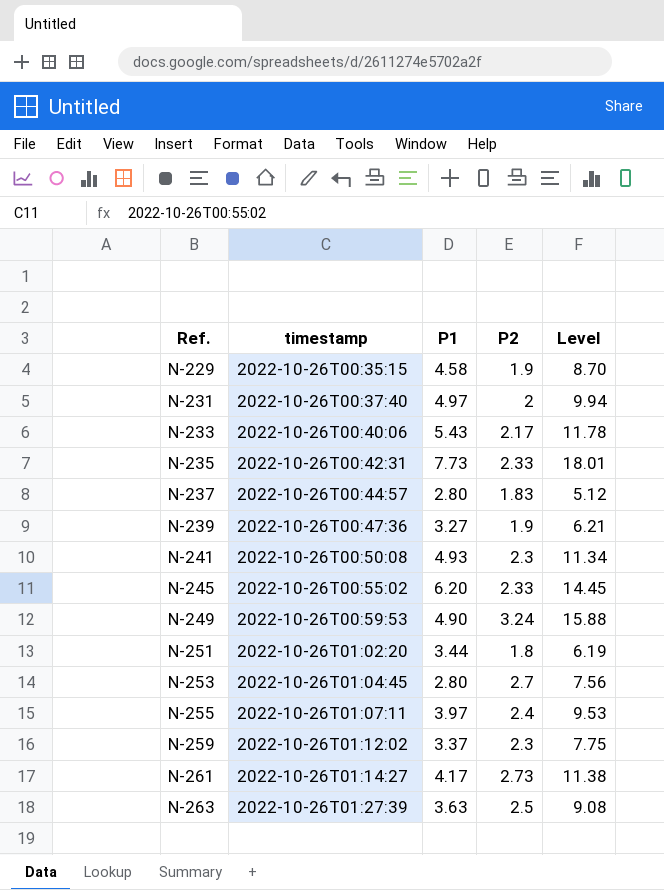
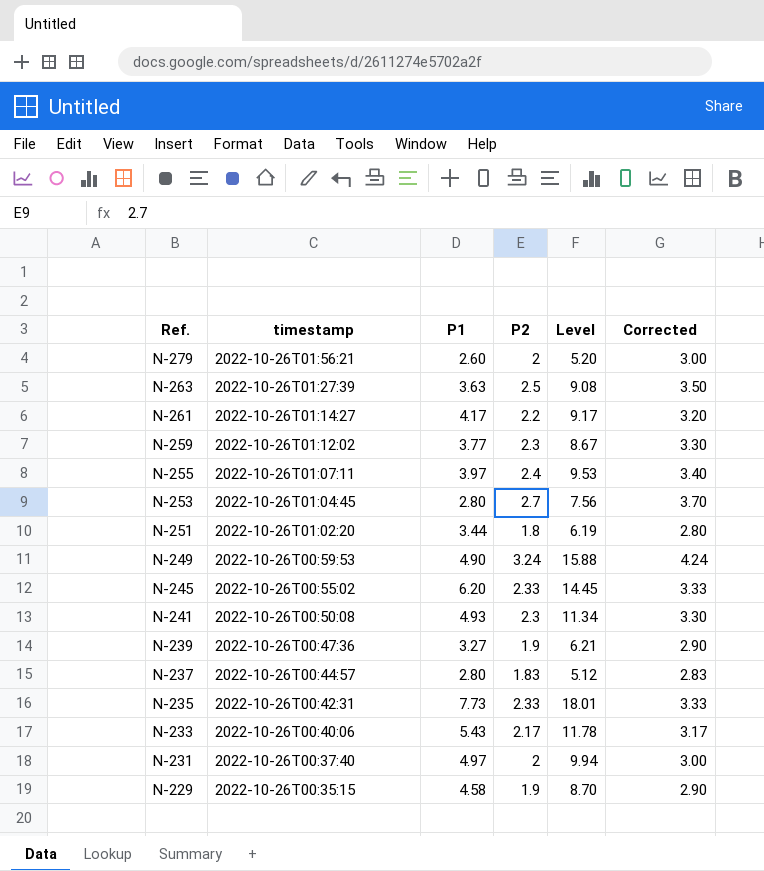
row order: Ref. ascending -> Ref. descending
column Corrected | formula: none -> [P2] + 1
row N-279: none -> 2022-10-26T01:56:21 | 2.60 | 2 | 5.20 | 3.00
N-261 | P2: 2.73 -> 2.2
N-261 | Level: 11.38 -> 9.17
N-259 | P1: 3.37 -> 3.77
N-259 | Level: 7.75 -> 8.67

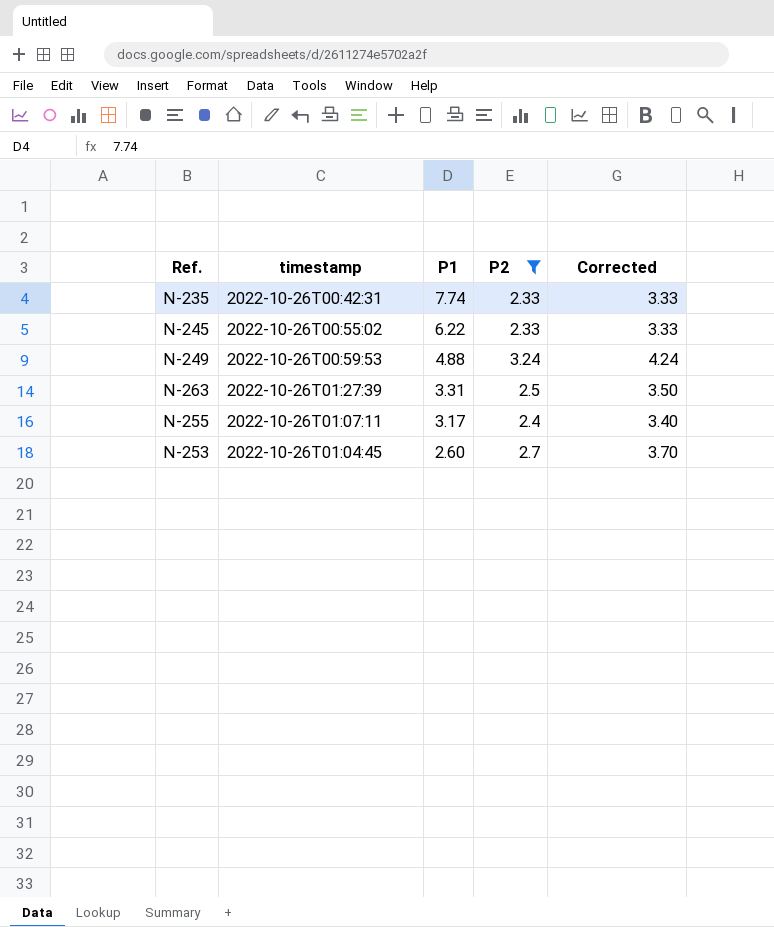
filter: none -> P2 >= 2.33
row order: Ref. descending -> P1 descending
column Level | formula: [P1] * [P2] -> none
N-235 | P1: 7.73 -> 7.74
N-245 | P1: 6.20 -> 6.22
N-249 | P1: 4.90 -> 4.88
N-263 | P1: 3.63 -> 3.31
N-255 | P1: 3.97 -> 3.17
N-253 | P1: 2.80 -> 2.60

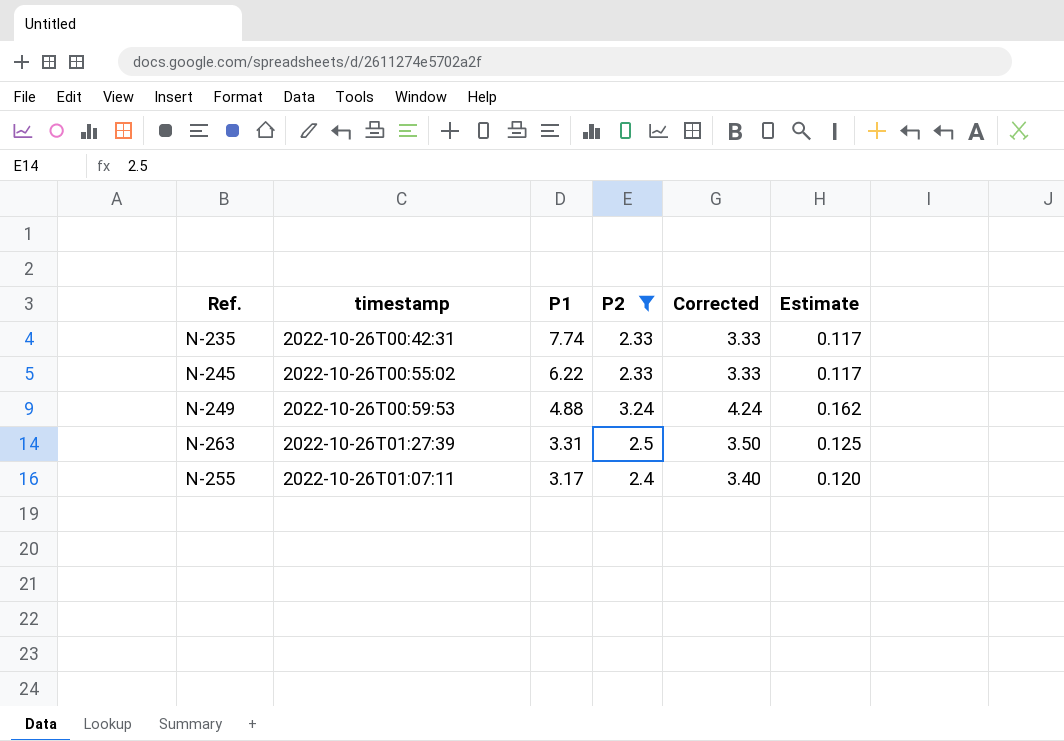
column Estimate | formula: none -> [P2] * 0.05
row N-253: 2022-10-26T01:04:45 | 2.60 | 2.7 | 3.70 -> none

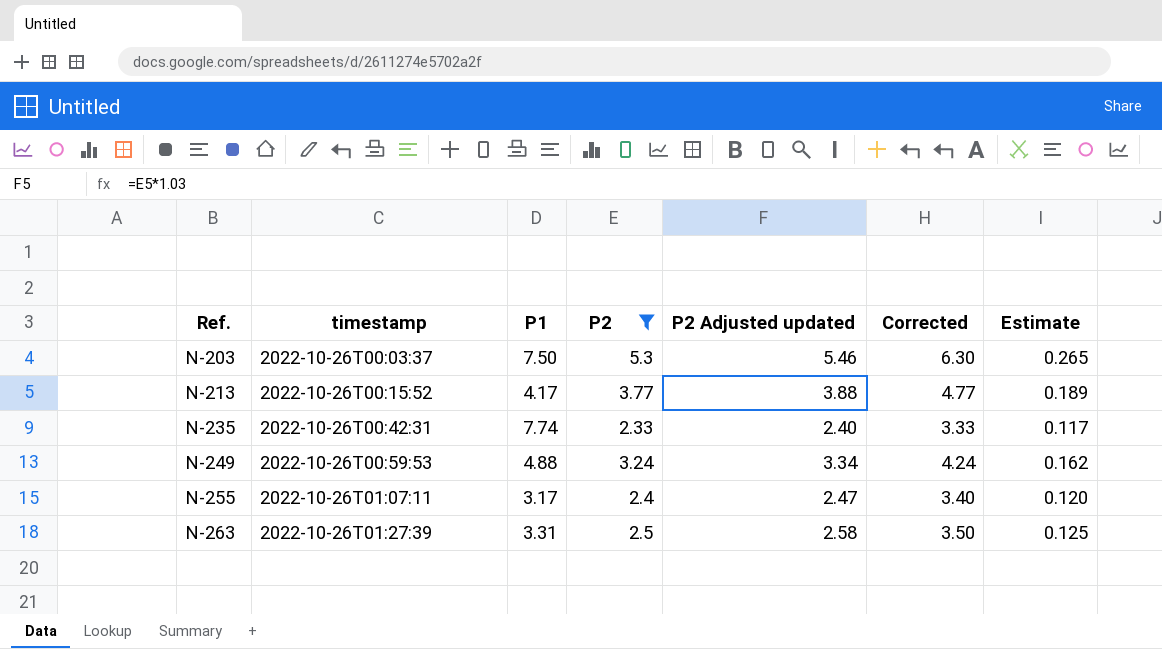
row order: P1 descending -> Ref. ascending
column P2 Adjusted updated | formula: none -> [P2] * 1.03
row N-245: 2022-10-26T00:55:02 | 6.22 | 2.33 | 3.33 | 0.117 -> none
row N-203: none -> 2022-10-26T00:03:37 | 7.50 | 5.3 | 5.46 | 6.30 | 0.265
row N-213: none -> 2022-10-26T00:15:52 | 4.17 | 3.77 | 3.88 | 4.77 | 0.189

